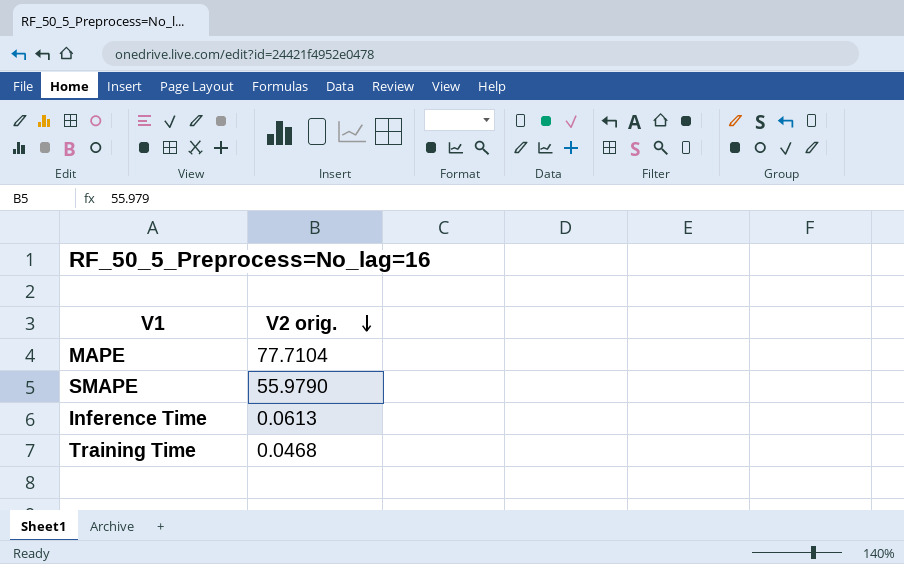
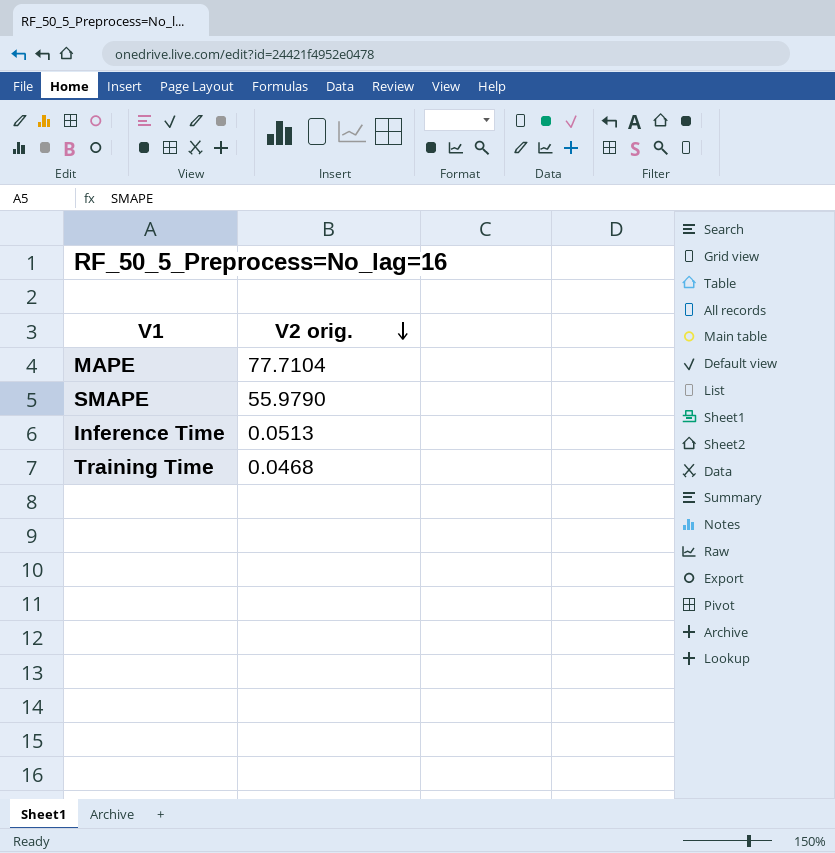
Inference Time | V2 orig.: 0.0613 -> 0.0513

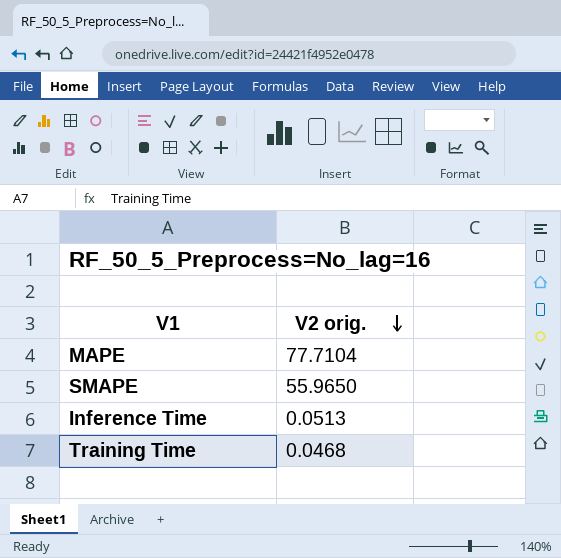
SMAPE | V2 orig.: 55.9790 -> 55.9650

